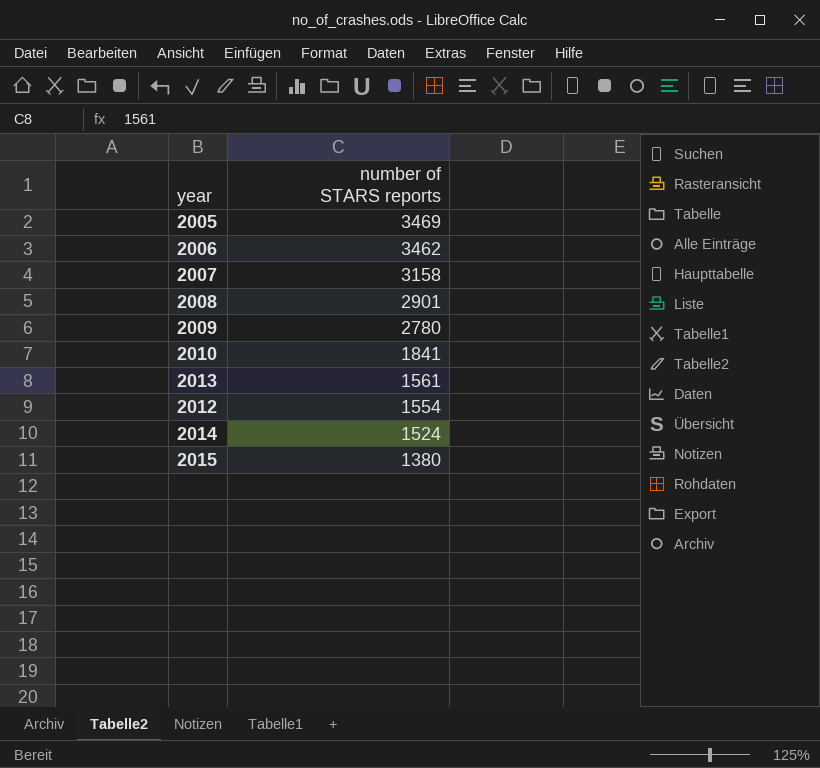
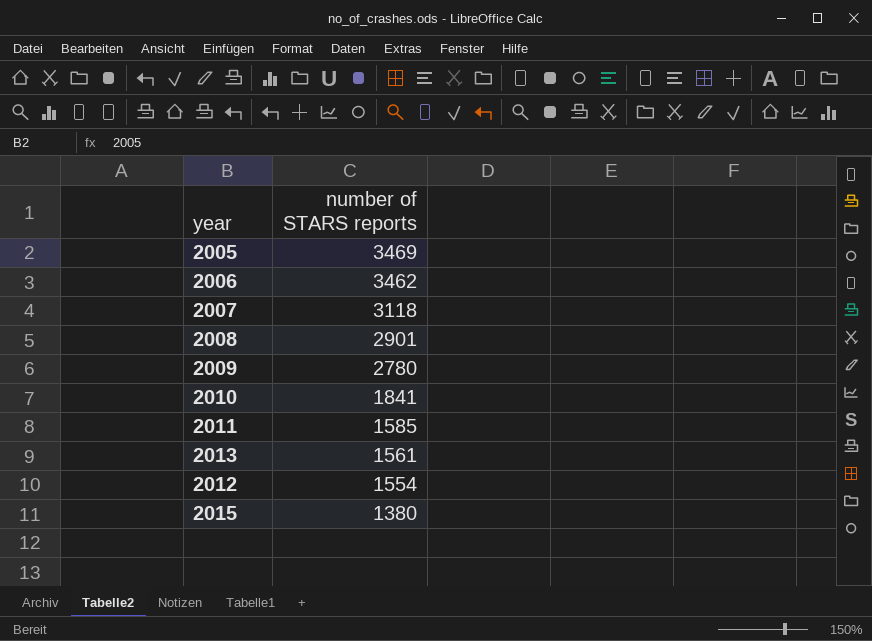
row 2014: 1524 -> none
2007 | number of STARS reports: 3158 -> 3118
row 2011: none -> 1585

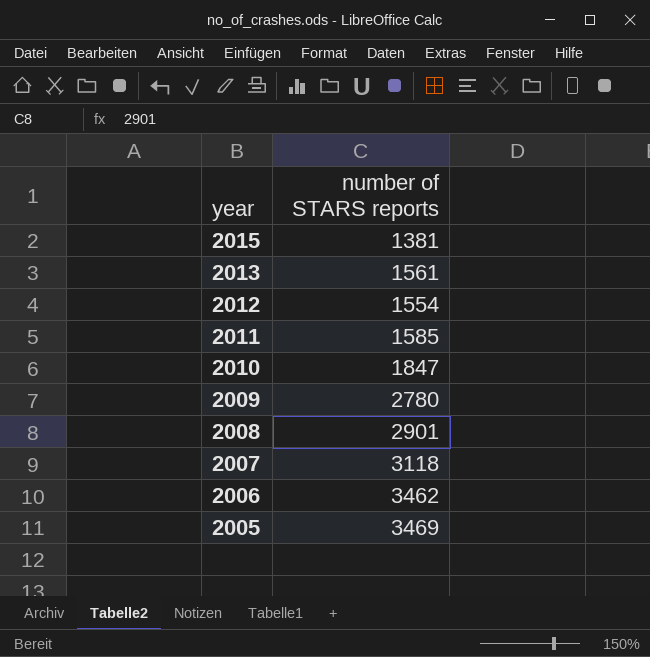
row order: number of STARS reports descending -> year descending
2015 | number of STARS reports: 1380 -> 1381
2010 | number of STARS reports: 1841 -> 1847

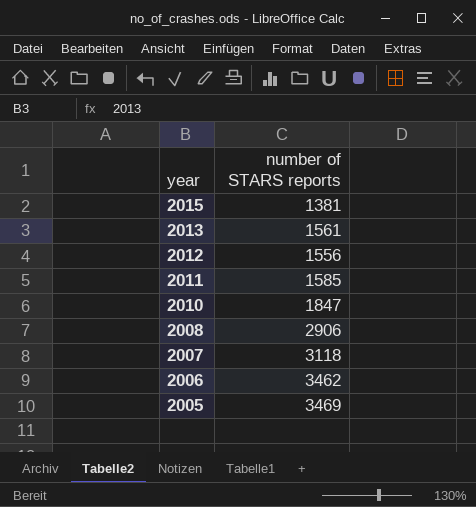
row 2009: 2780 -> none
2012 | number of STARS reports: 1554 -> 1556
2008 | number of STARS reports: 2901 -> 2906

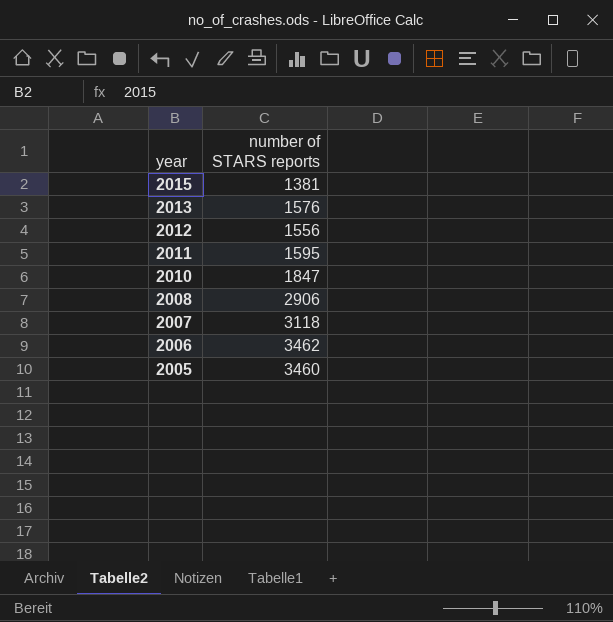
2013 | number of STARS reports: 1561 -> 1576
2011 | number of STARS reports: 1585 -> 1595
2005 | number of STARS reports: 3469 -> 3460

